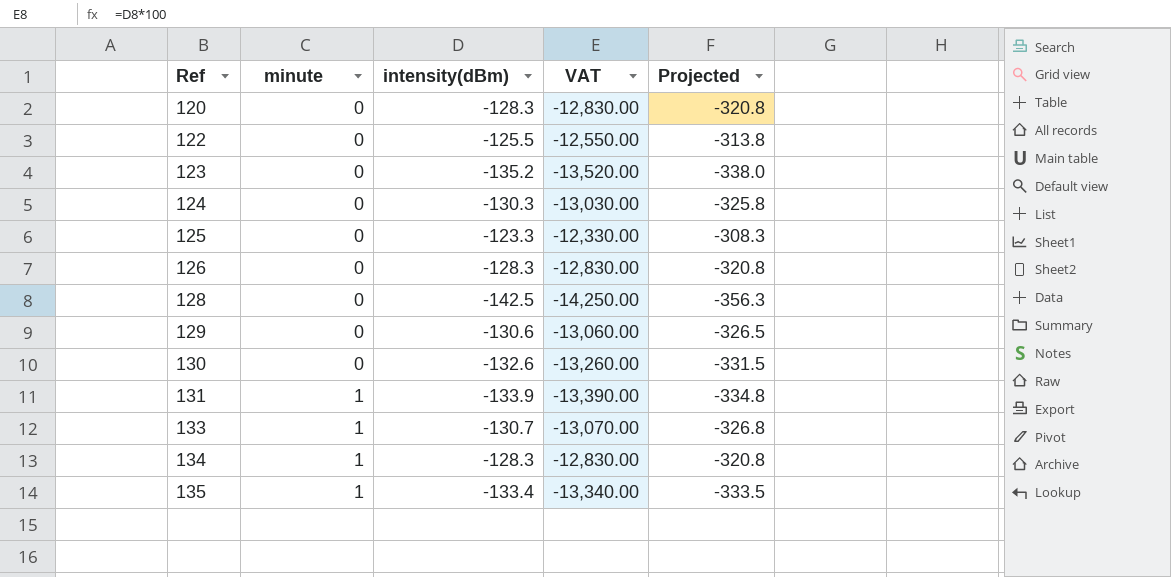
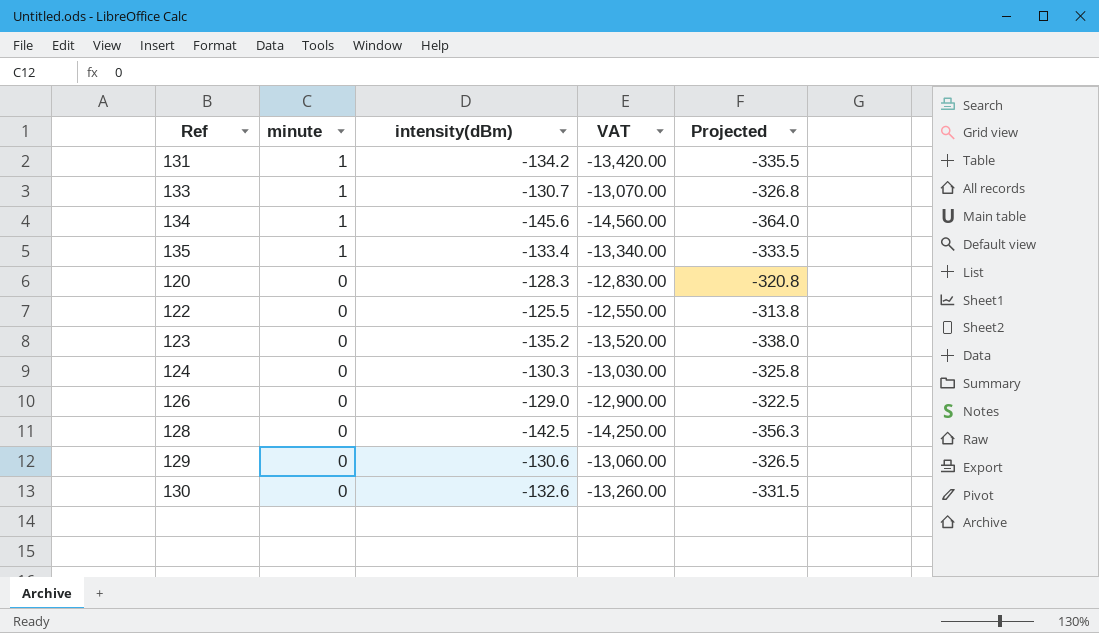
row order: Ref ascending -> minute descending
row 125: 0 | -123.3 | -12,330.00 | -308.3 -> none
131 | intensity(dBm): -133.9 -> -134.2
131 | VAT: -13,390.00 -> -13,420.00
131 | Projected: -334.8 -> -335.5
134 | intensity(dBm): -128.3 -> -145.6
134 | VAT: -12,830.00 -> -14,560.00
134 | Projected: -320.8 -> -364.0
126 | intensity(dBm): -128.3 -> -129.0
126 | VAT: -12,830.00 -> -12,900.00
126 | Projected: -320.8 -> -322.5

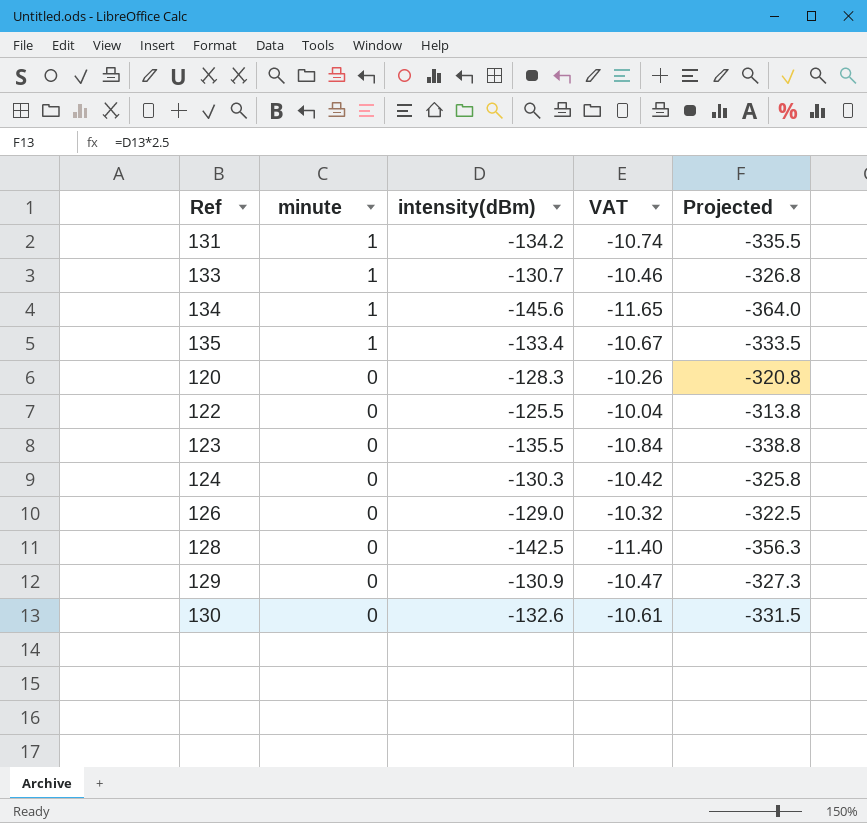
column VAT | formula: [intensity(dBm)] * 100 -> [intensity(dBm)] * 0.08
123 | intensity(dBm): -135.2 -> -135.5
123 | Projected: -338.0 -> -338.8
129 | intensity(dBm): -130.6 -> -130.9
129 | Projected: -326.5 -> -327.3

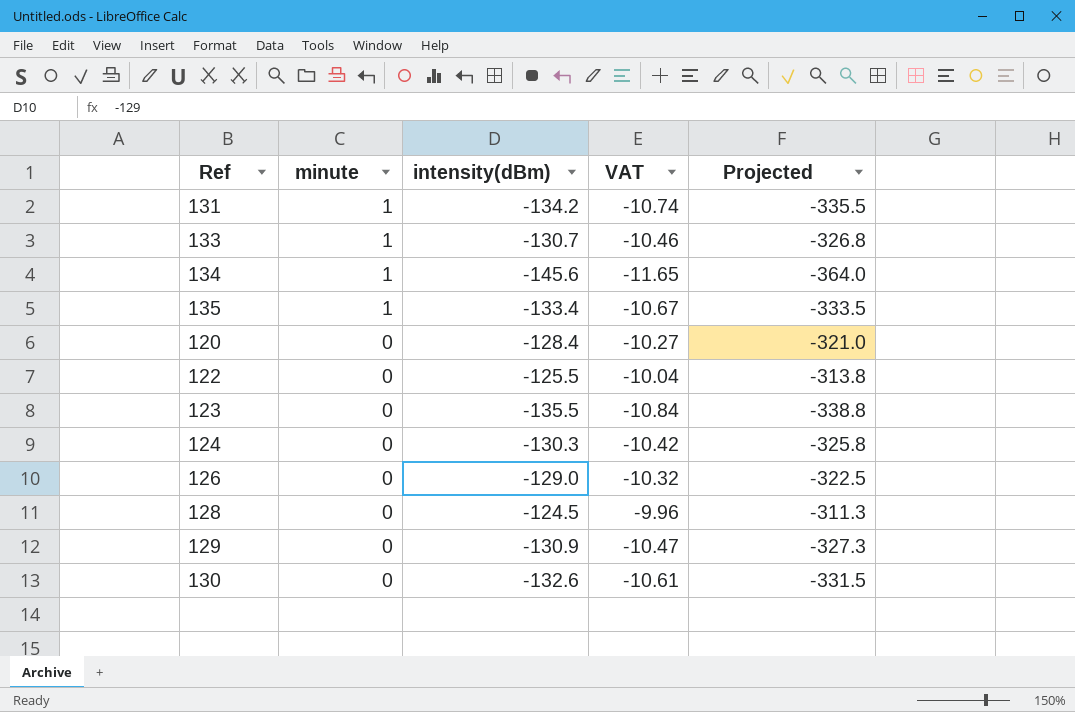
120 | intensity(dBm): -128.3 -> -128.4
120 | VAT: -10.26 -> -10.27
120 | Projected: -320.8 -> -321.0
128 | intensity(dBm): -142.5 -> -124.5
128 | VAT: -11.40 -> -9.96
128 | Projected: -356.3 -> -311.3

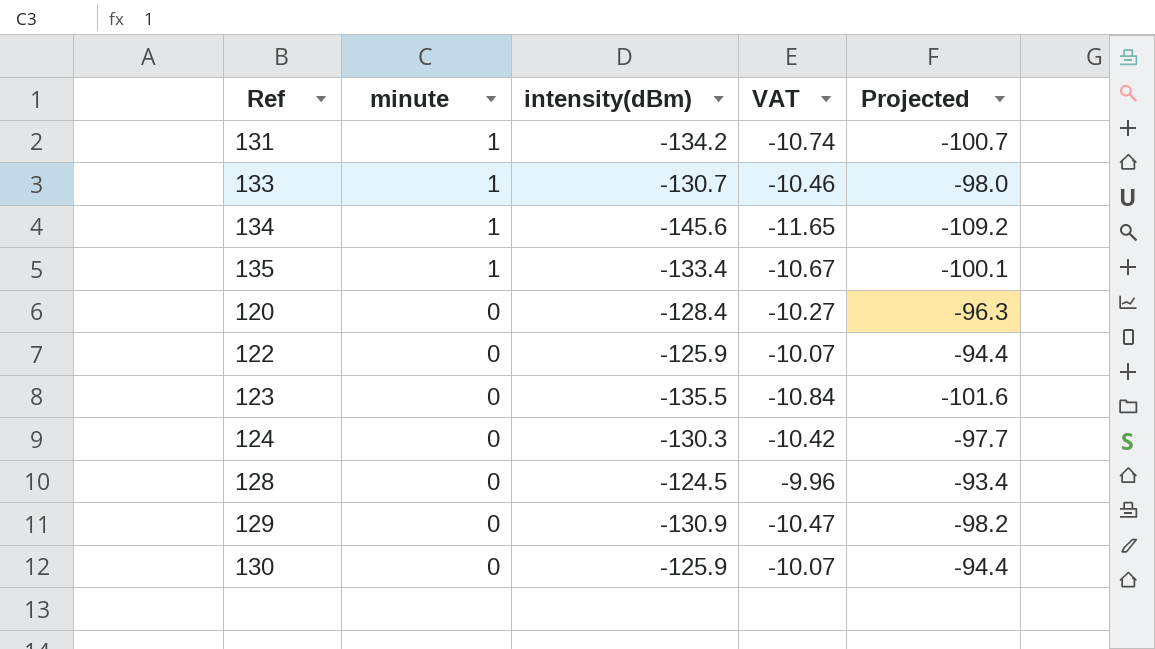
column Projected | formula: [intensity(dBm)] * 2.5 -> [intensity(dBm)] * 0.75
row 126: 0 | -129.0 | -10.32 | -322.5 -> none
122 | intensity(dBm): -125.5 -> -125.9
122 | VAT: -10.04 -> -10.07
130 | intensity(dBm): -132.6 -> -125.9
130 | VAT: -10.61 -> -10.07

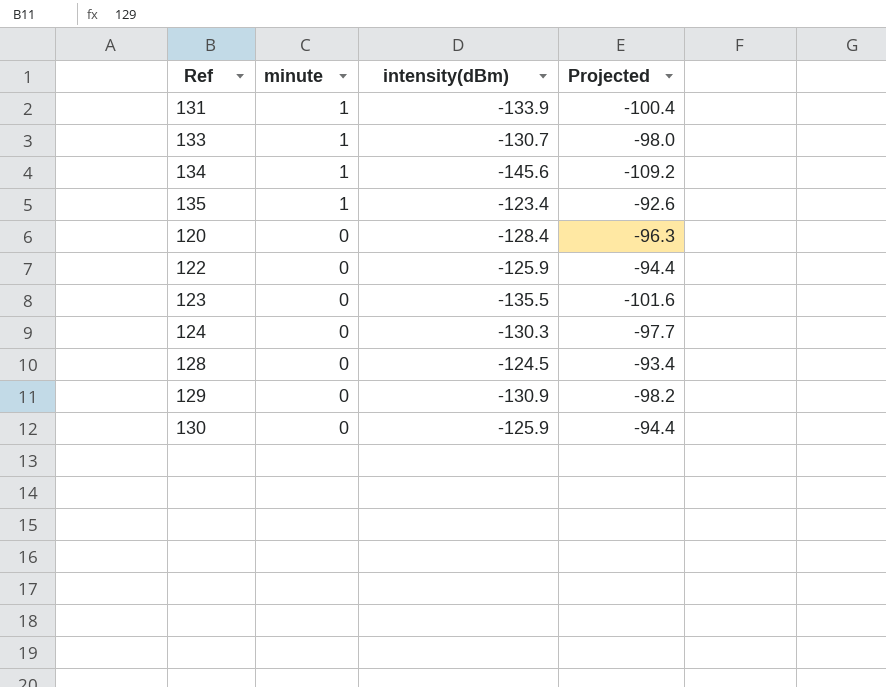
column VAT | formula: [intensity(dBm)] * 0.08 -> none
131 | intensity(dBm): -134.2 -> -133.9
131 | Projected: -100.7 -> -100.4
135 | intensity(dBm): -133.4 -> -123.4
135 | Projected: -100.1 -> -92.6

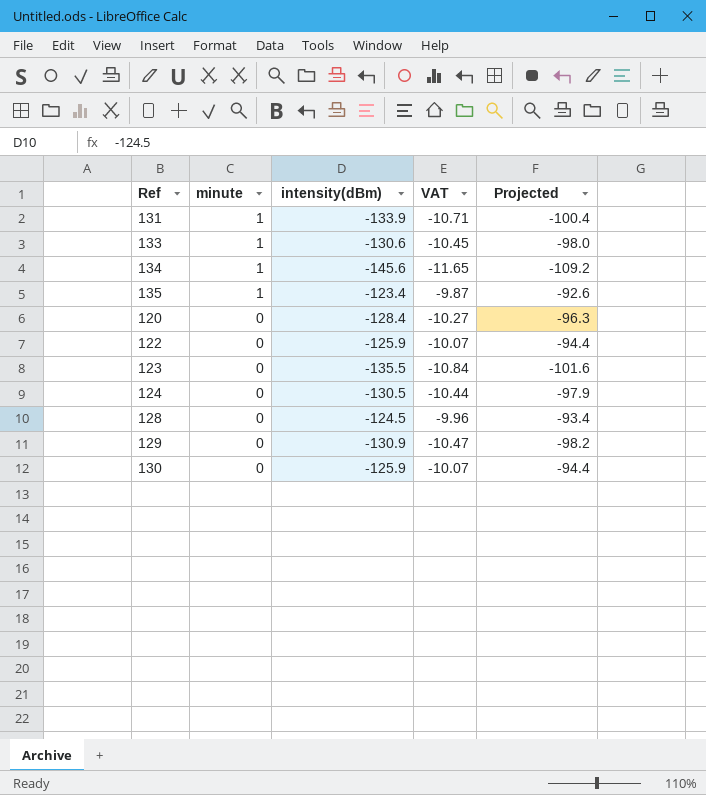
column VAT | formula: none -> [intensity(dBm)] * 0.08
133 | intensity(dBm): -130.7 -> -130.6
124 | intensity(dBm): -130.3 -> -130.5
124 | Projected: -97.7 -> -97.9

